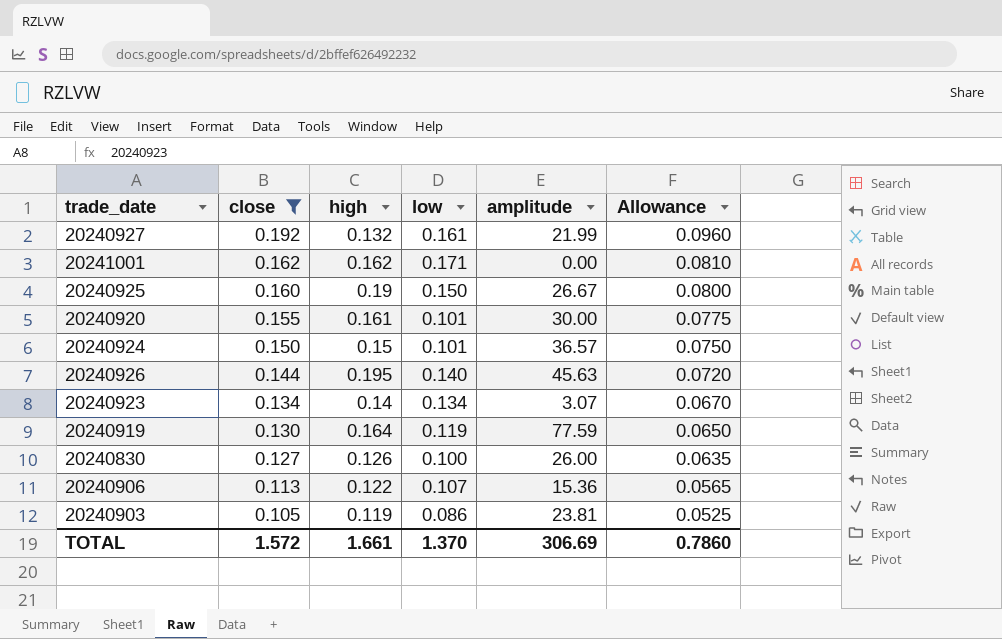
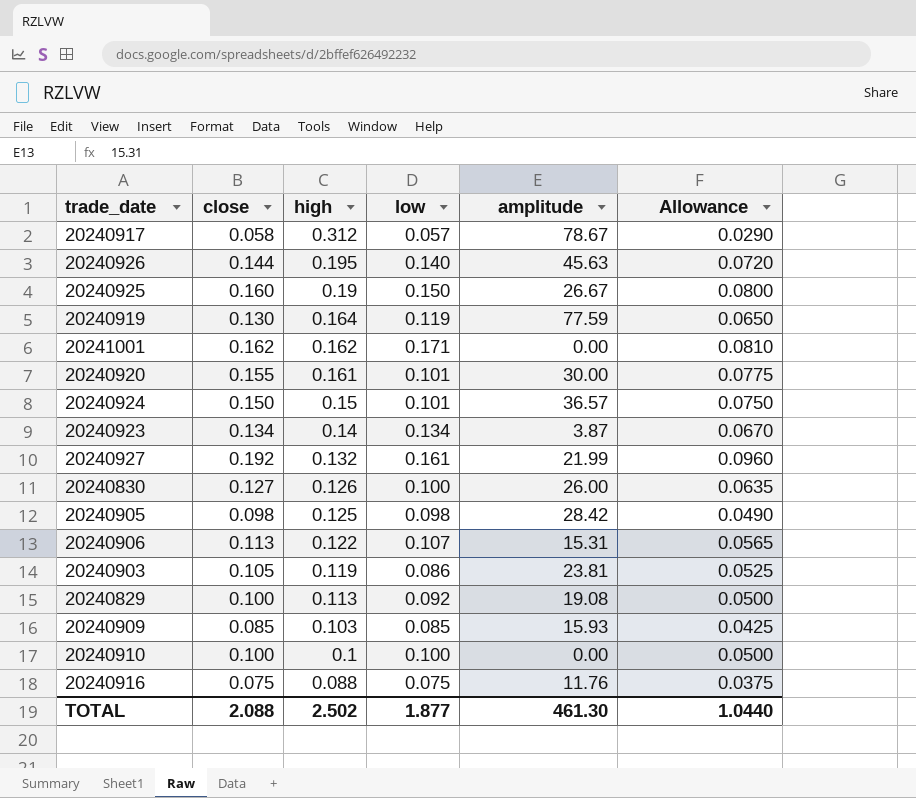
filter: close >= 0.105 -> none
row order: close descending -> high descending
20240923 | amplitude: 3.07 -> 3.87
20240906 | amplitude: 15.36 -> 15.31
TOTAL | close: 1.572 -> 2.088
TOTAL | high: 1.661 -> 2.502
TOTAL | low: 1.370 -> 1.877
TOTAL | amplitude: 306.69 -> 461.30
TOTAL | Allowance: 0.7860 -> 1.0440

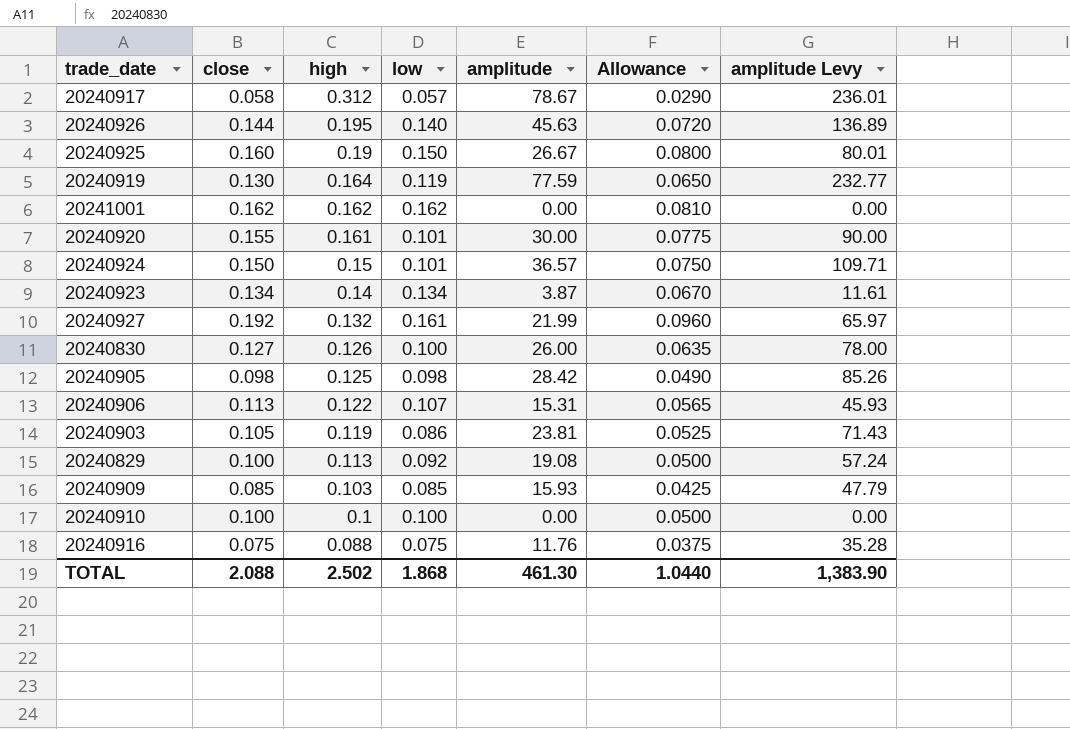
column amplitude Levy | formula: none -> [amplitude] * 3
20241001 | low: 0.171 -> 0.162
TOTAL | low: 1.877 -> 1.868

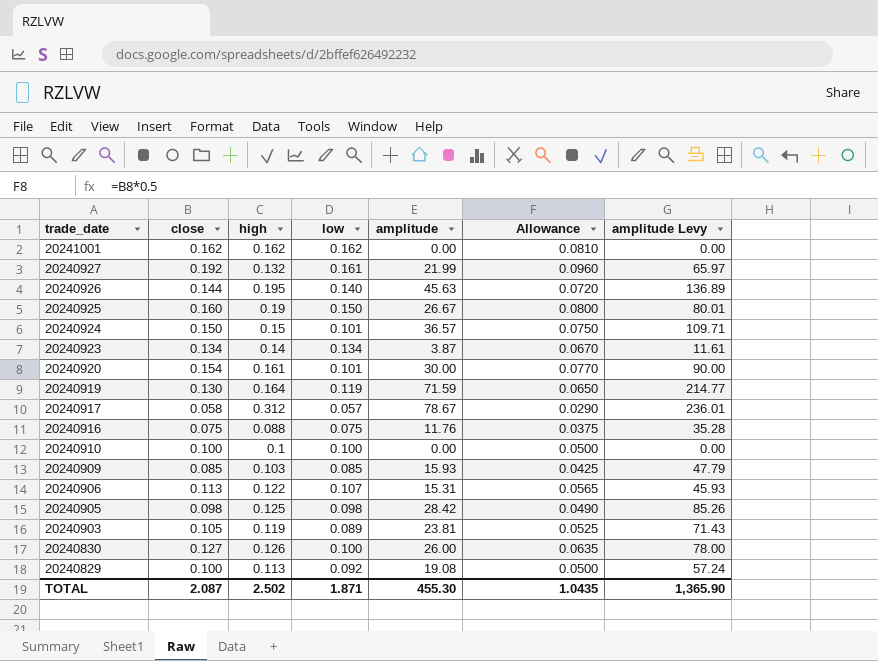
row order: high descending -> trade_date descending
20240920 | close: 0.155 -> 0.154
20240920 | Allowance: 0.0775 -> 0.0770
20240919 | amplitude: 77.59 -> 71.59
20240919 | amplitude Levy: 232.77 -> 214.77
20240903 | low: 0.086 -> 0.089
TOTAL | close: 2.088 -> 2.087
TOTAL | low: 1.868 -> 1.871
TOTAL | amplitude: 461.30 -> 455.30
TOTAL | Allowance: 1.0440 -> 1.0435
TOTAL | amplitude Levy: 1,383.90 -> 1,365.90

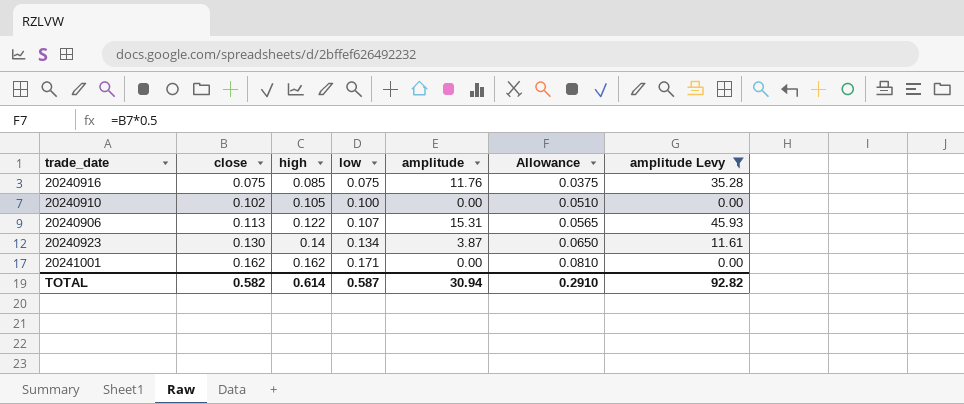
filter: none -> amplitude Levy <= 45.93
row order: trade_date descending -> close ascending
20240916 | high: 0.088 -> 0.085
20240910 | close: 0.100 -> 0.102
20240910 | high: 0.1 -> 0.105
20240910 | Allowance: 0.0500 -> 0.0510
20240923 | close: 0.134 -> 0.130
20240923 | Allowance: 0.0670 -> 0.0650
20241001 | low: 0.162 -> 0.171
TOTAL | close: 2.087 -> 0.582
TOTAL | high: 2.502 -> 0.614
TOTAL | low: 1.871 -> 0.587
TOTAL | amplitude: 455.30 -> 30.94
TOTAL | Allowance: 1.0435 -> 0.2910
TOTAL | amplitude Levy: 1,365.90 -> 92.82

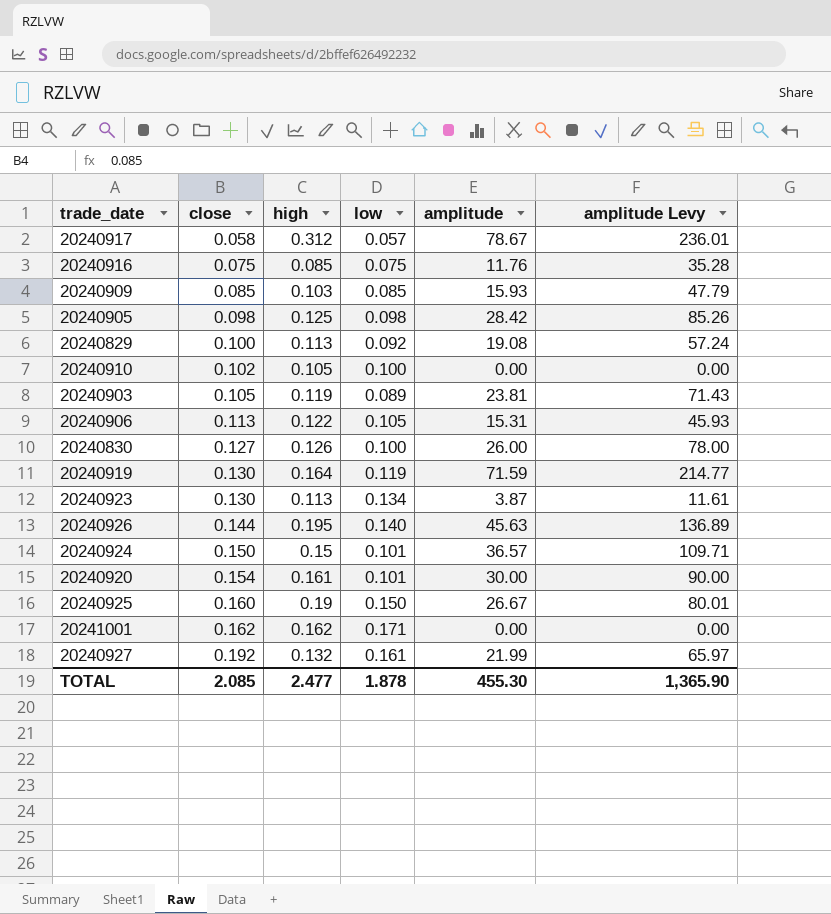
filter: amplitude Levy <= 45.93 -> none
column Allowance | formula: [close] * 0.5 -> none
20240906 | low: 0.107 -> 0.105
20240923 | high: 0.14 -> 0.113
TOTAL | close: 0.582 -> 2.085
TOTAL | high: 0.614 -> 2.477
TOTAL | low: 0.587 -> 1.878
TOTAL | amplitude: 30.94 -> 455.30
TOTAL | amplitude Levy: 92.82 -> 1,365.90

